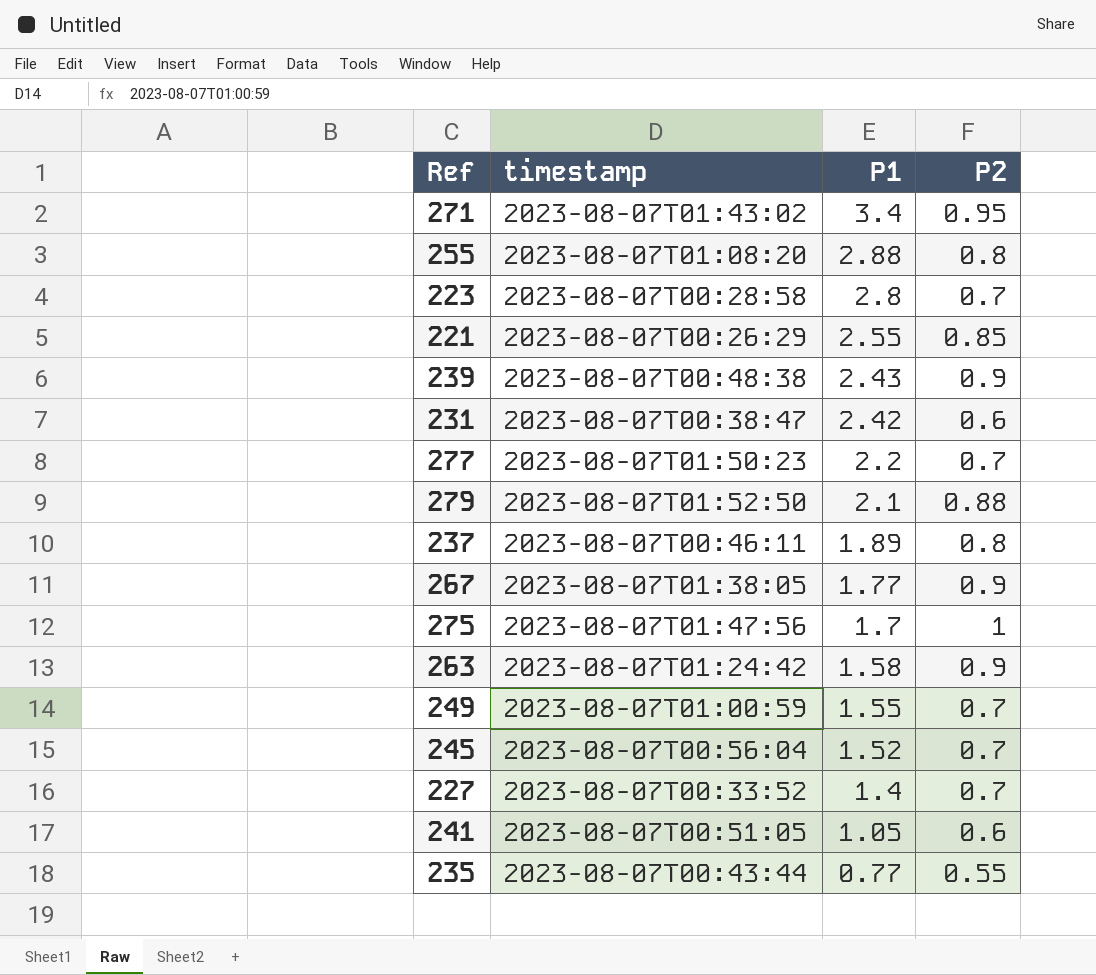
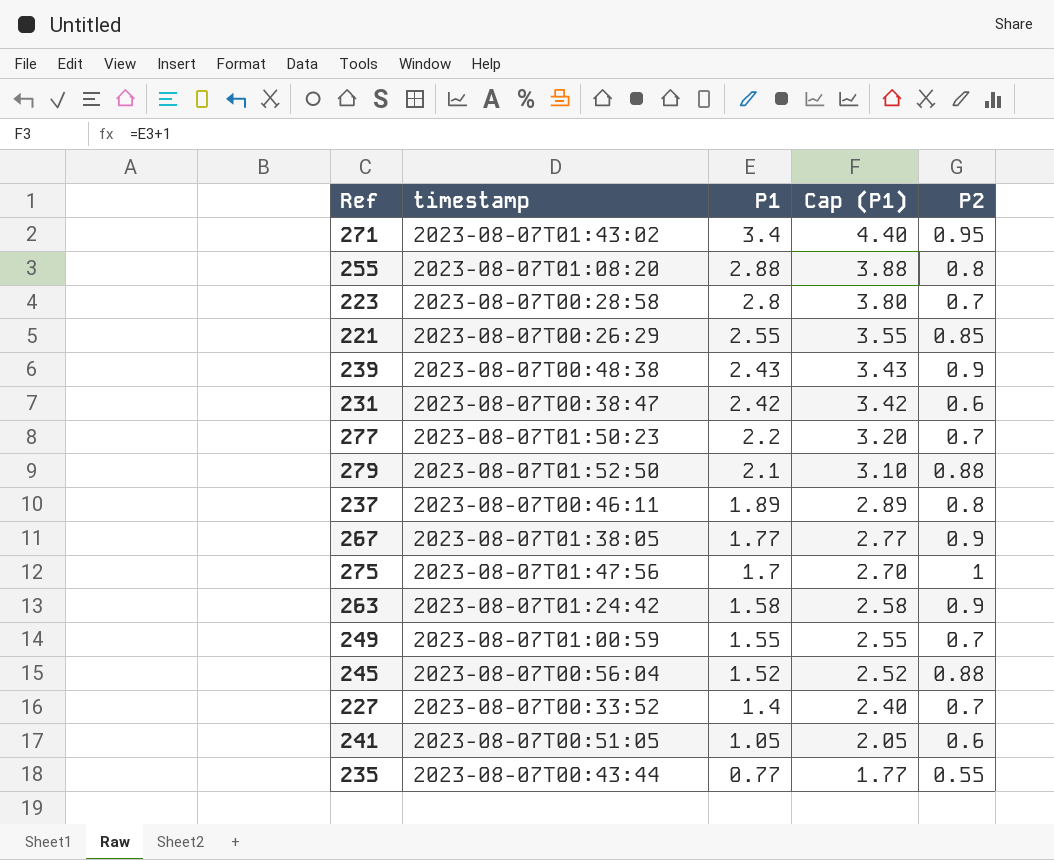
column Cap (P1) | formula: none -> [P1] + 1
245 | P2: 0.7 -> 0.88

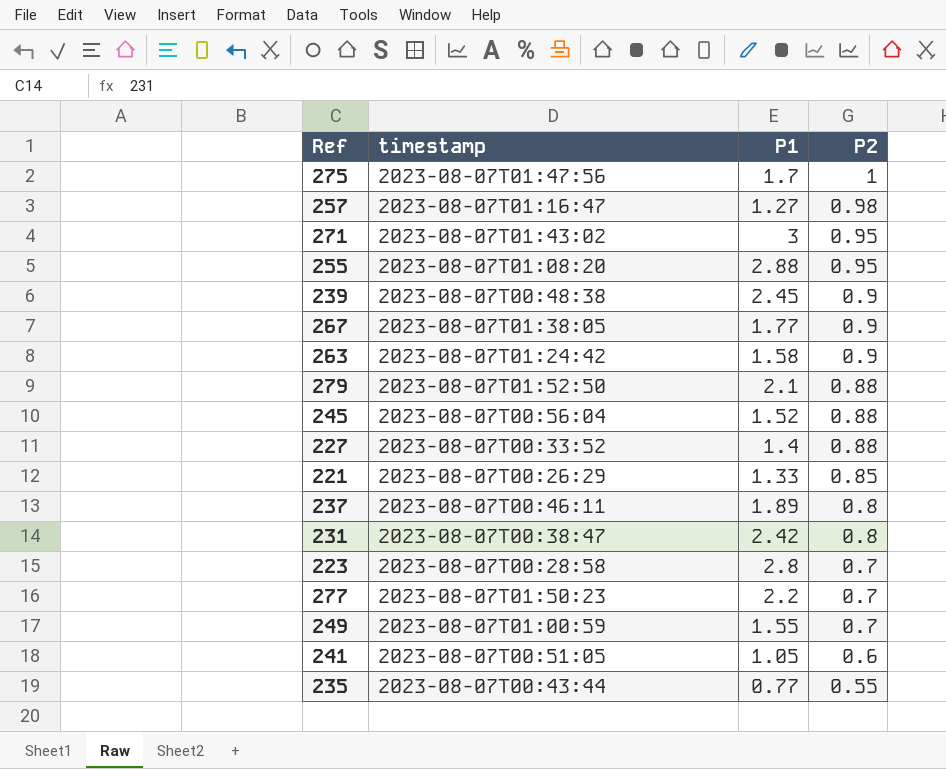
row order: P1 descending -> P2 descending
column Cap (P1) | formula: [P1] + 1 -> none
row 257: none -> 2023-08-07T01:16:47 | 1.27 | 0.98
271 | P1: 3.4 -> 3
255 | P2: 0.8 -> 0.95
239 | P1: 2.43 -> 2.45
227 | P2: 0.7 -> 0.88
221 | P1: 2.55 -> 1.33
231 | P2: 0.6 -> 0.8

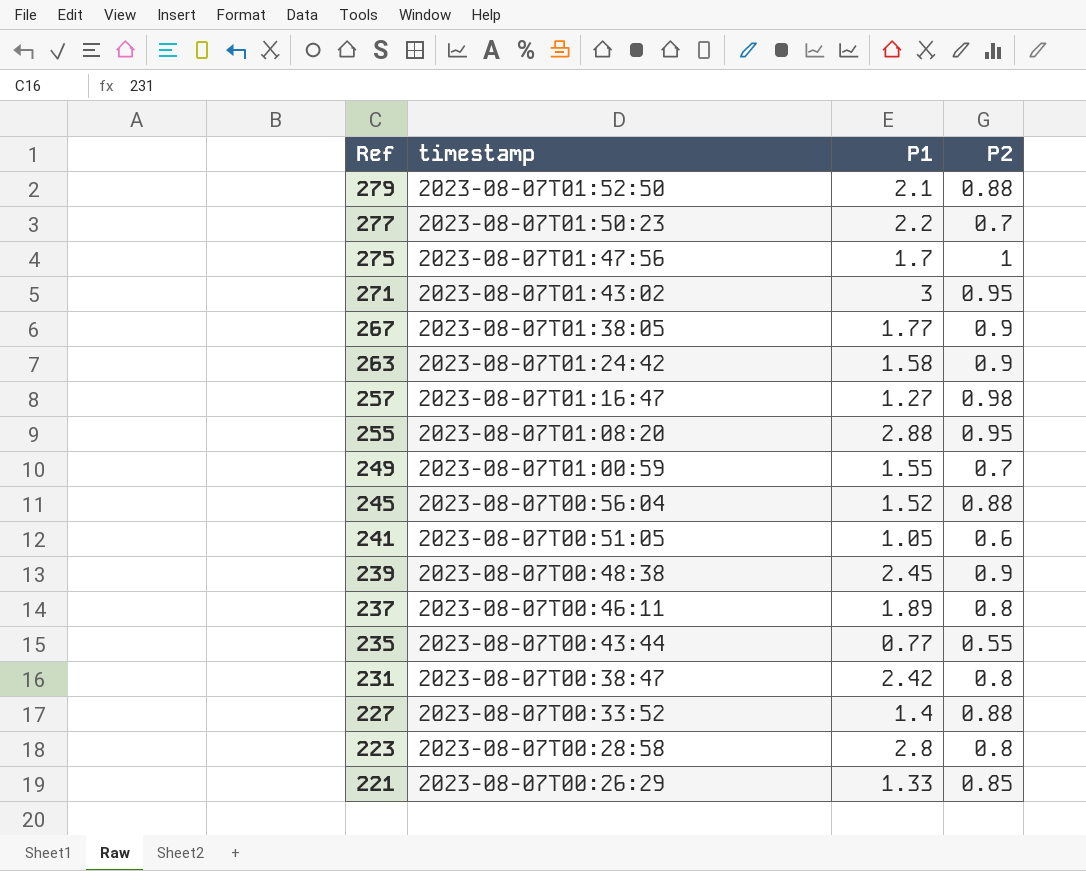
row order: P2 descending -> Ref descending
223 | P2: 0.7 -> 0.8

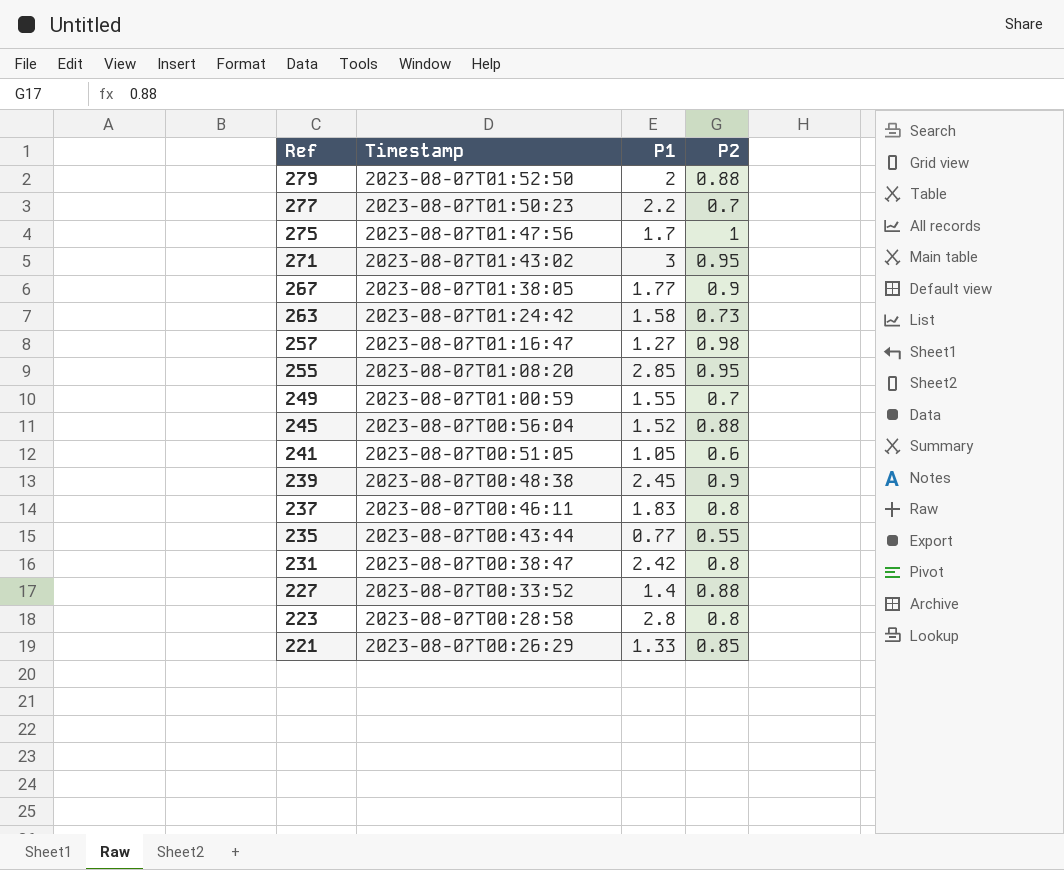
column name: timestamp -> Timestamp
279 | P1: 2.1 -> 2
263 | P2: 0.9 -> 0.73
255 | P1: 2.88 -> 2.85
237 | P1: 1.89 -> 1.83

